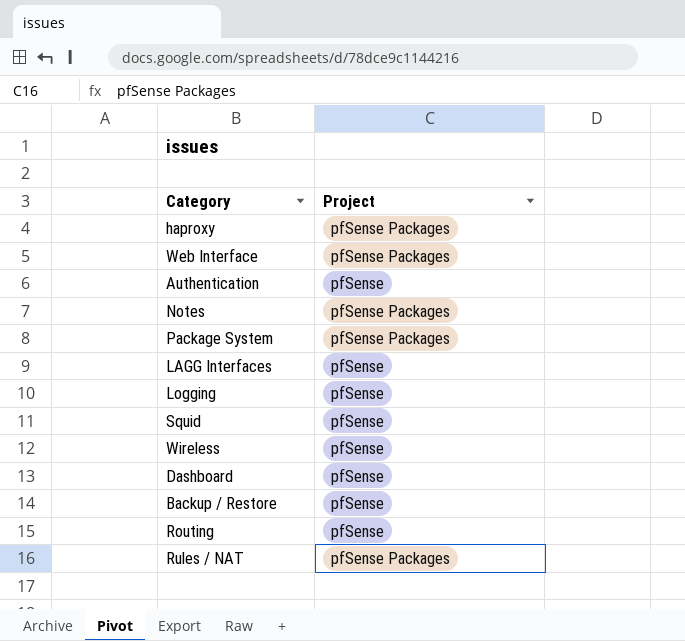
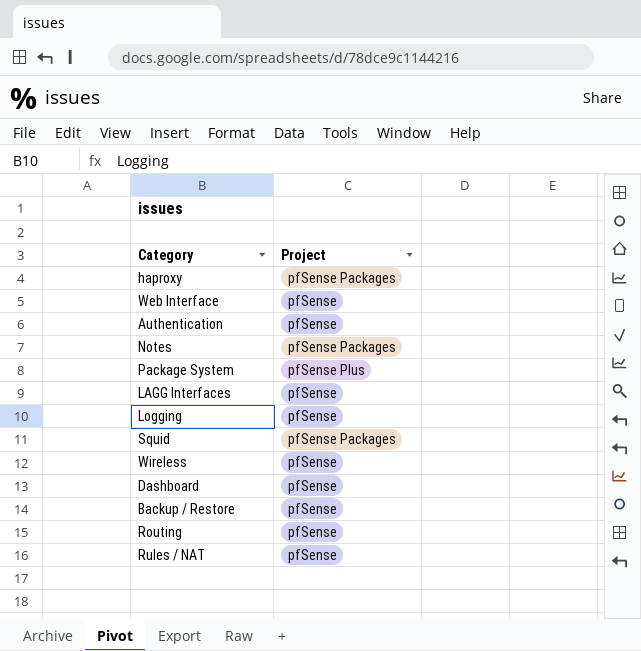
Web Interface | Project: pfSense Packages -> pfSense
Package System | Project: pfSense Packages -> pfSense Plus
Squid | Project: pfSense -> pfSense Packages
Rules / NAT | Project: pfSense Packages -> pfSense

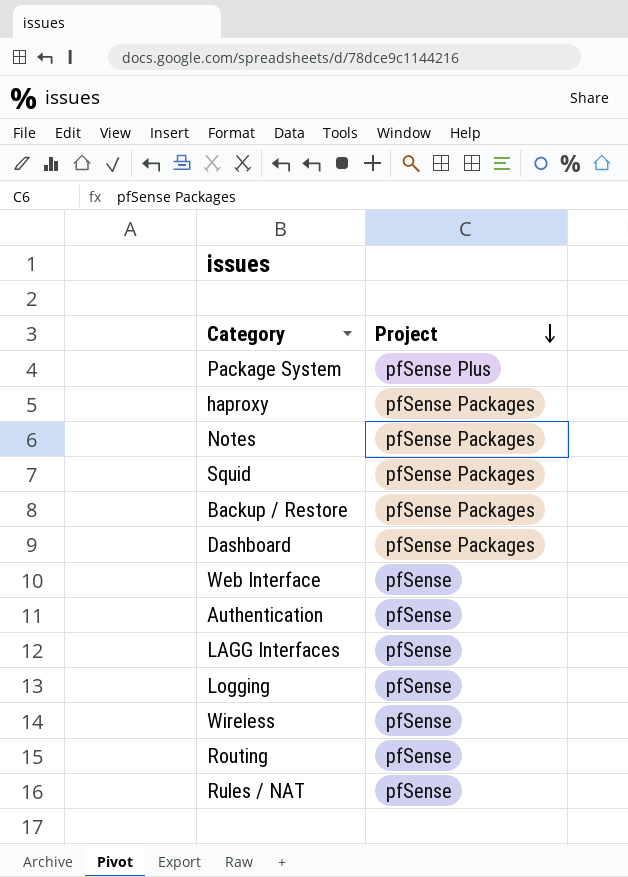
row order: none -> Project descending
Backup / Restore | Project: pfSense -> pfSense Packages
Dashboard | Project: pfSense -> pfSense Packages

